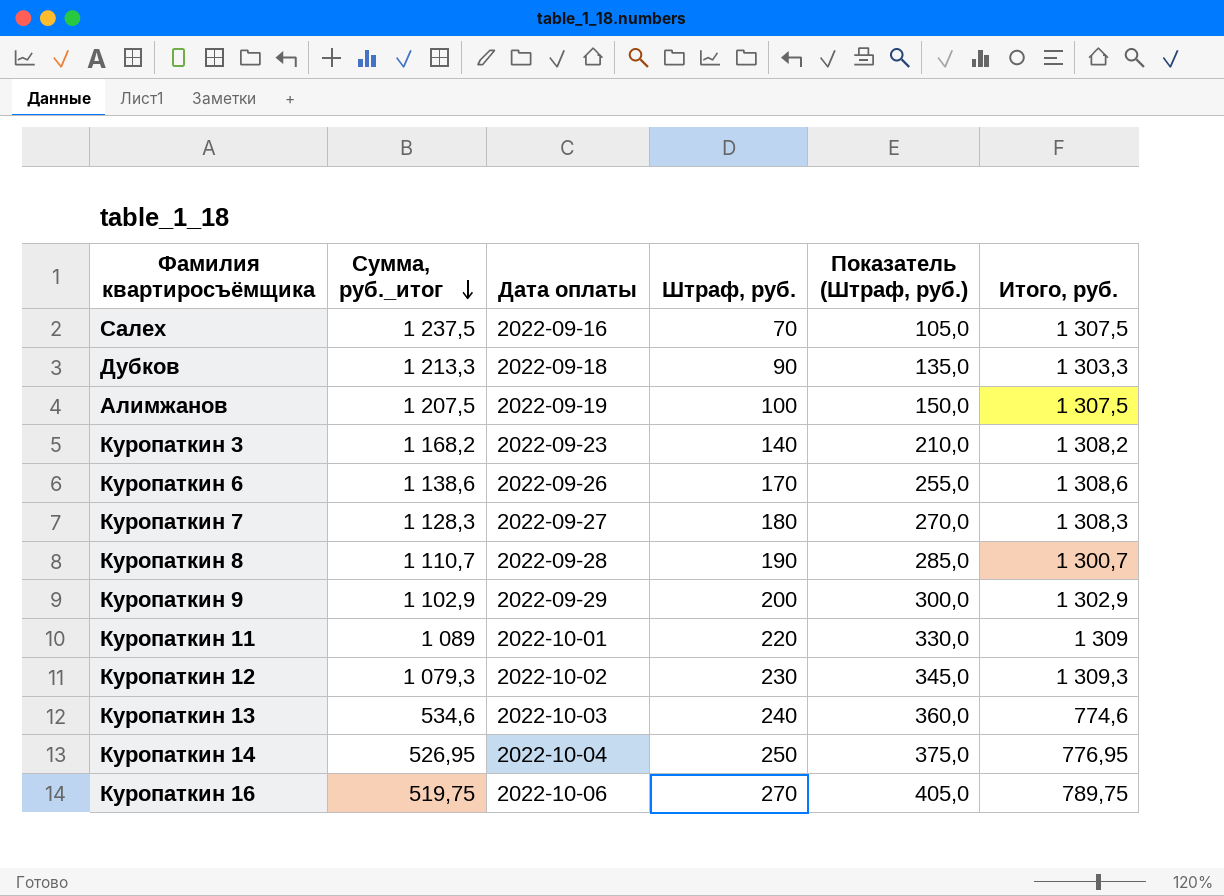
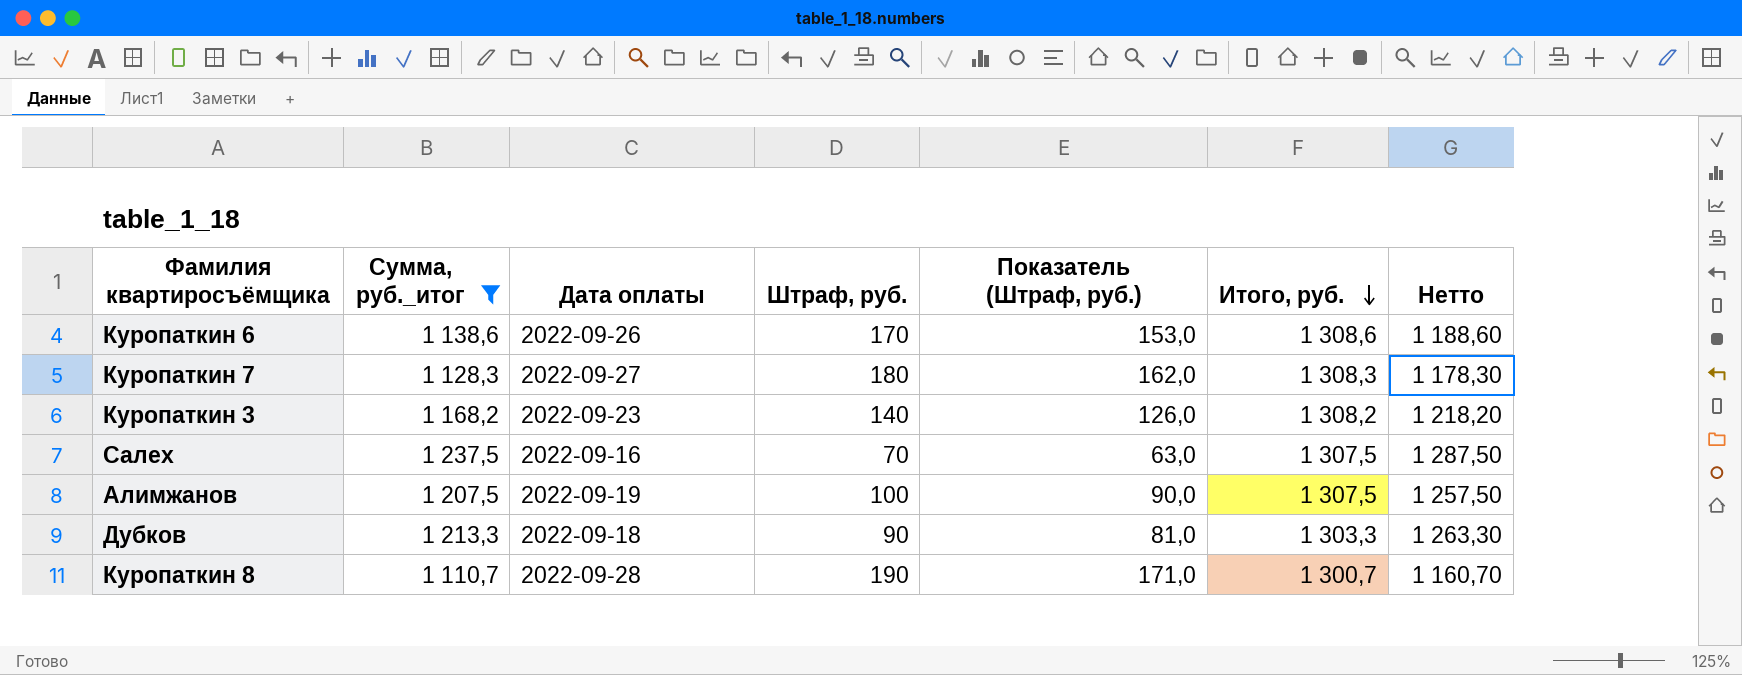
filter: none -> Сумма, руб._итог >= 1 110,7
row order: Сумма, руб._итог descending -> Итого, руб. descending
column Показатель (Штраф, руб.) | formula: [Штраф, руб.] * 1,5 -> [Штраф, руб.] * 0,9
column Нетто | formula: none -> [Сумма, руб._итог] + 50

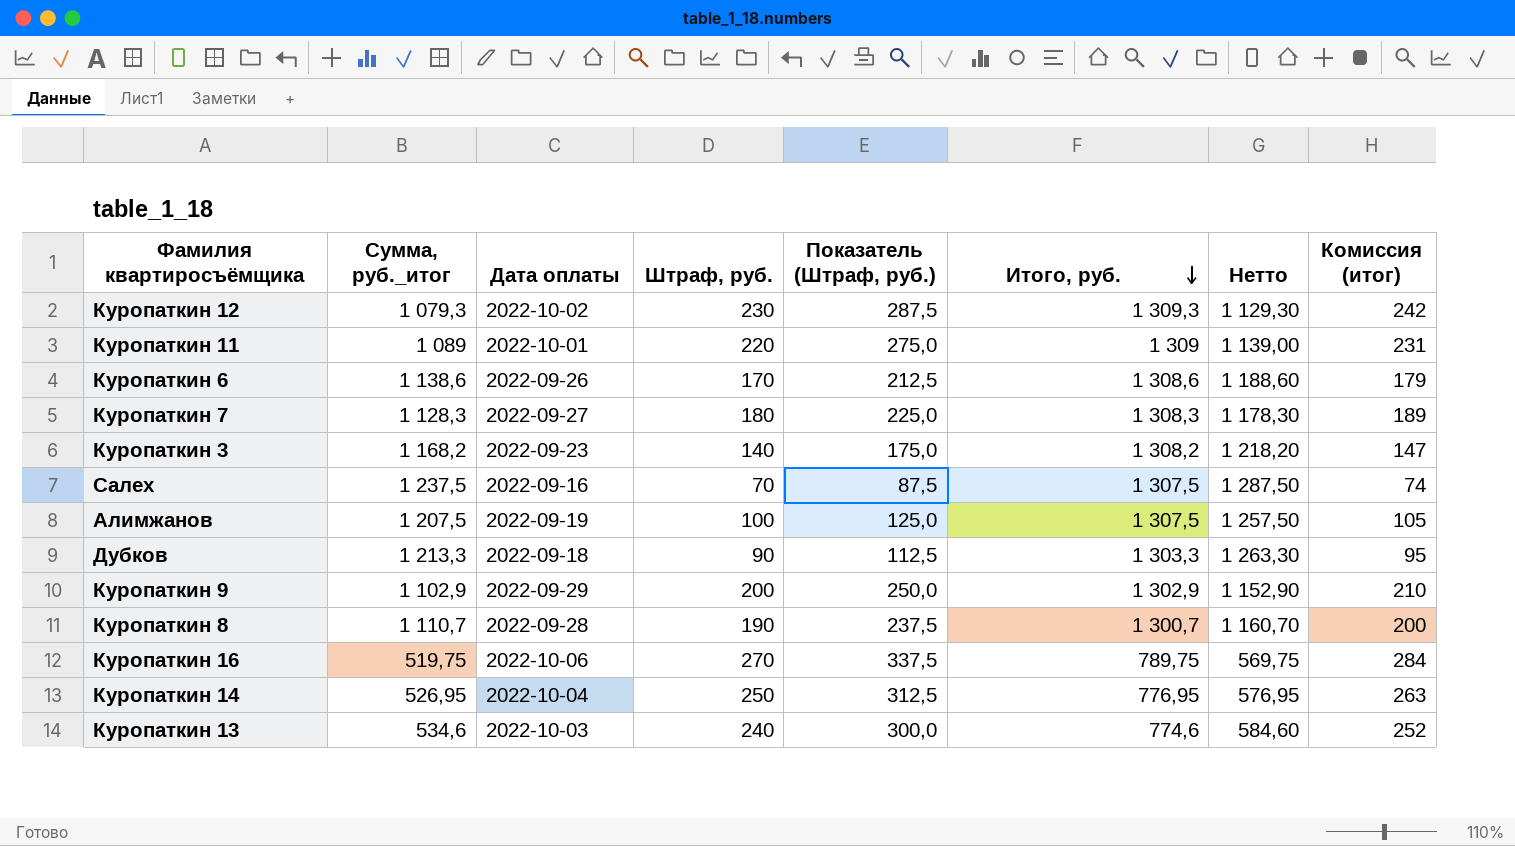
filter: Сумма, руб._итог >= 1 110,7 -> none
column Показатель (Штраф, руб.) | formula: [Штраф, руб.] * 0,9 -> [Штраф, руб.] * 1,25
column Комиссия (итог) | formula: none -> [Штраф, руб.] * 1,05

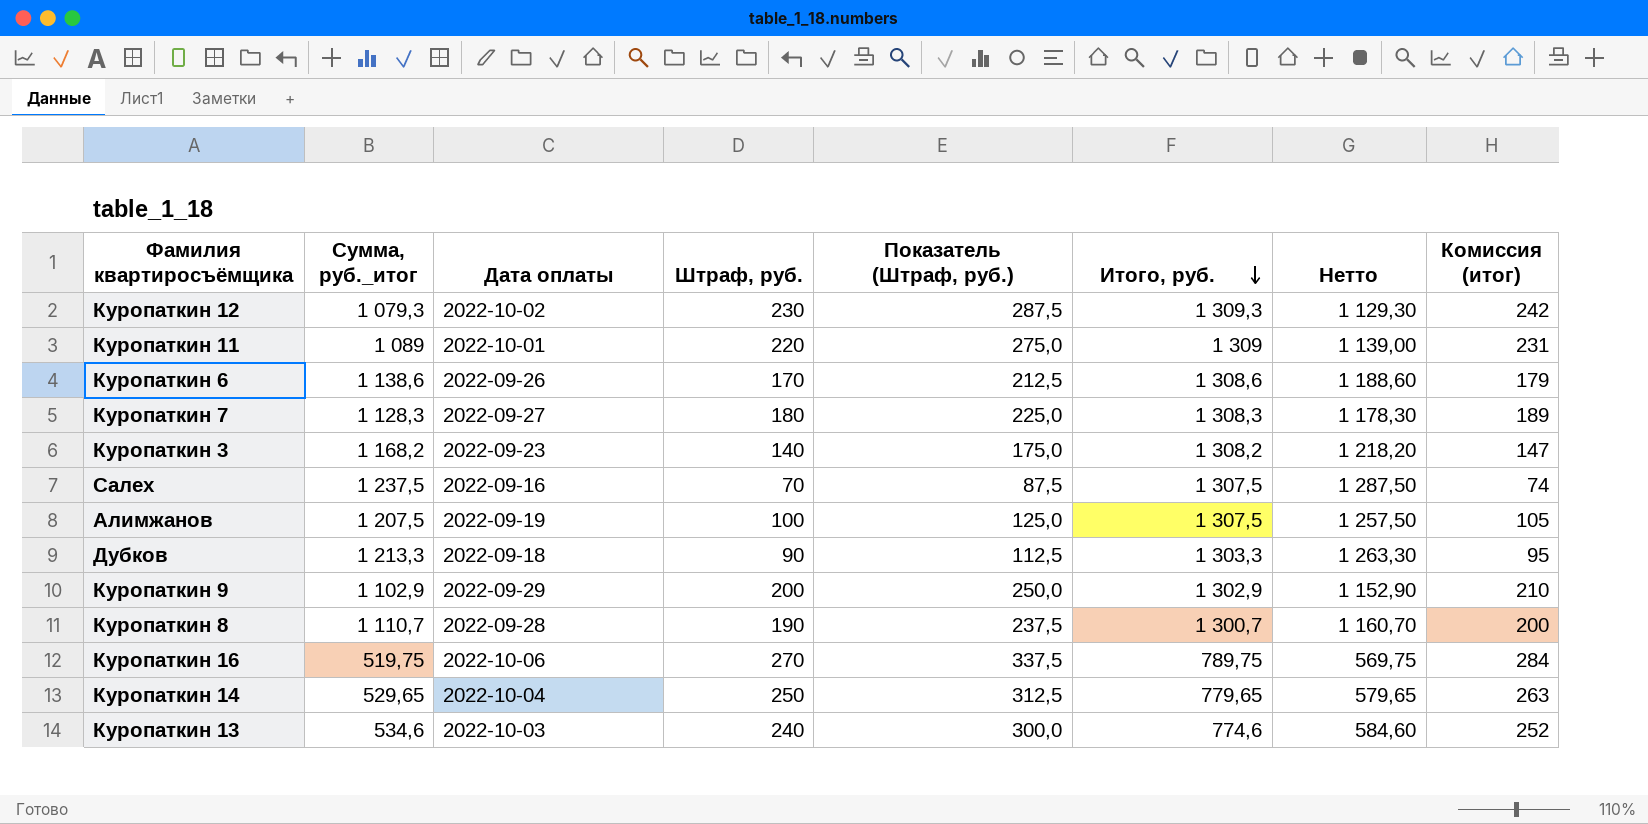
Куропаткин 14 | Сумма, руб._итог: 526,95 -> 529,65
Куропаткин 14 | Итого, руб.: 776,95 -> 779,65
Куропаткин 14 | Нетто: 576,95 -> 579,65

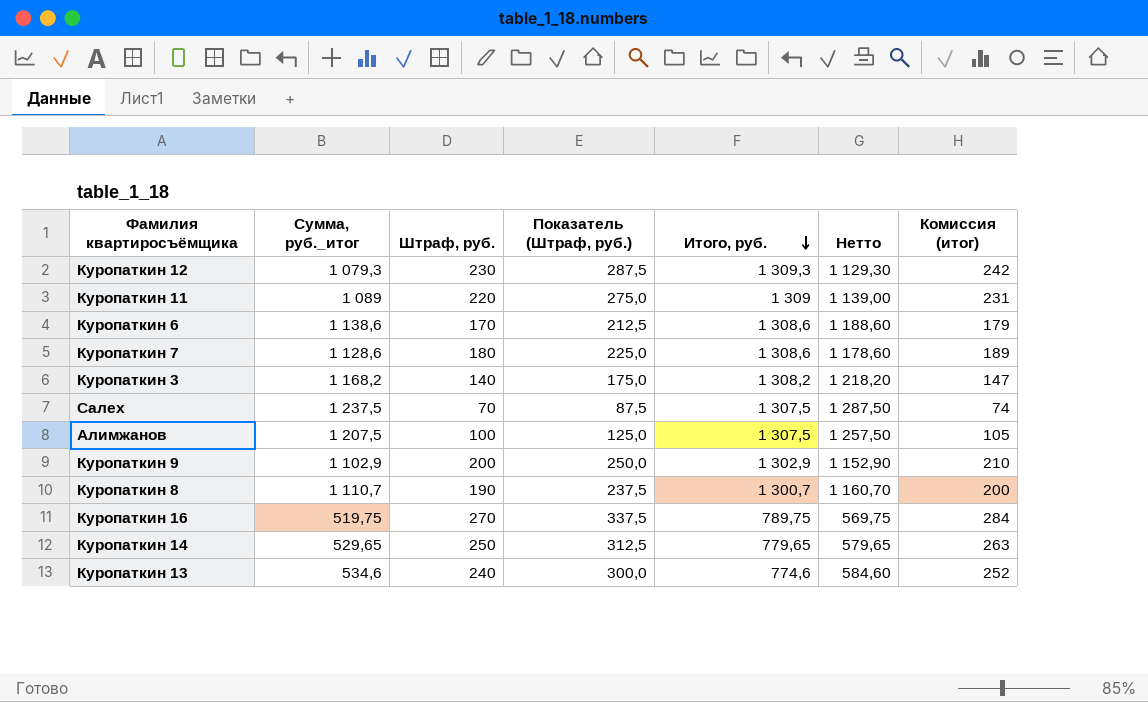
column Дата оплаты | position: 3 -> none
row Дубков: 1 213,3 | 2022-09-18 | 90 | 112,5 | 1 303,3 | 1 263,30 | 95 -> none
Куропаткин 7 | Сумма, руб._итог: 1 128,3 -> 1 128,6
Куропаткин 7 | Итого, руб.: 1 308,3 -> 1 308,6
Куропаткин 7 | Нетто: 1 178,30 -> 1 178,60

